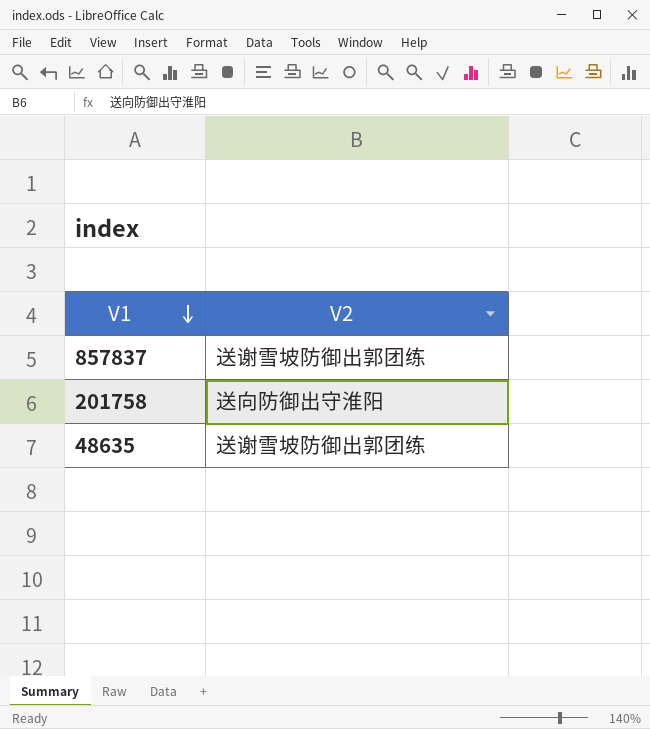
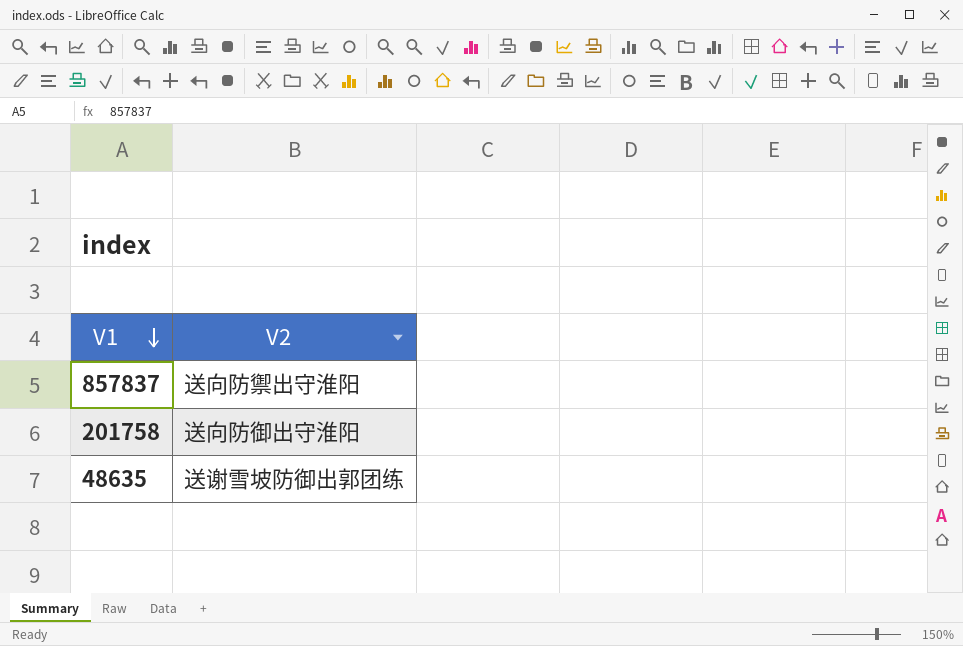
857837 | V2: 送谢雪坡防御出郭团练 -> 送向防禦出守淮阳

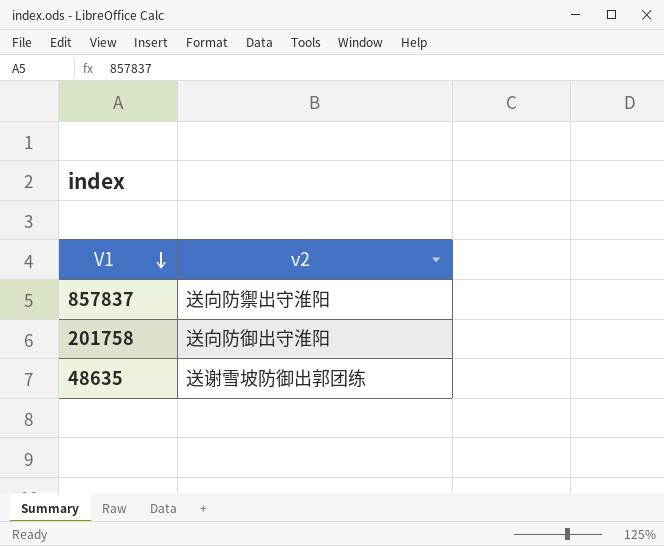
column name: V2 -> v2

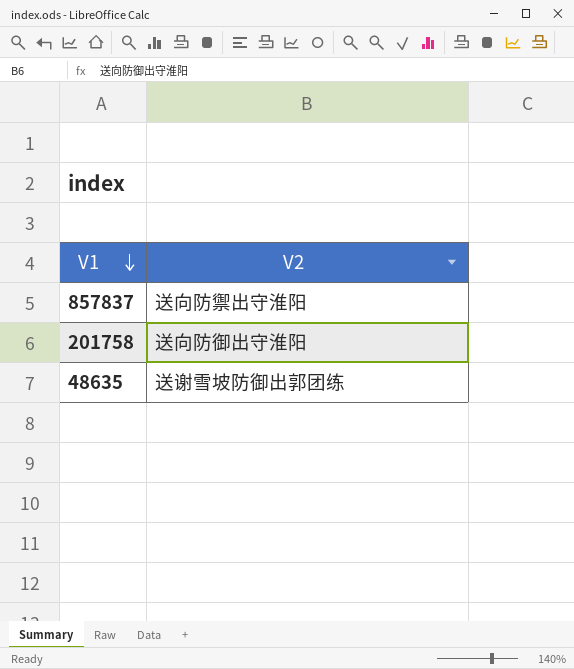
column name: v2 -> V2

